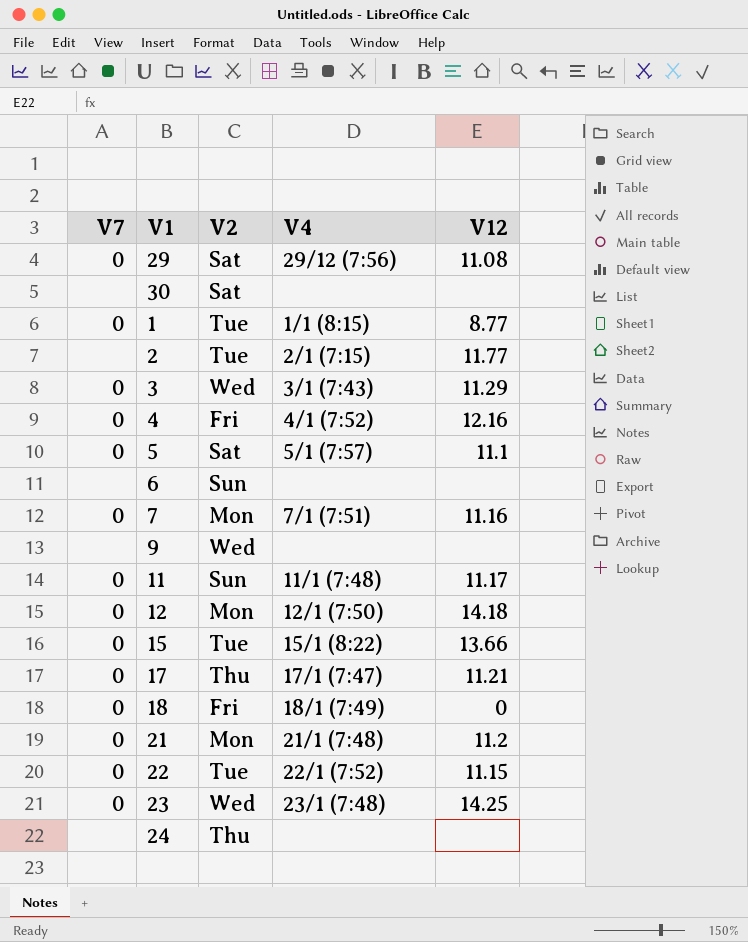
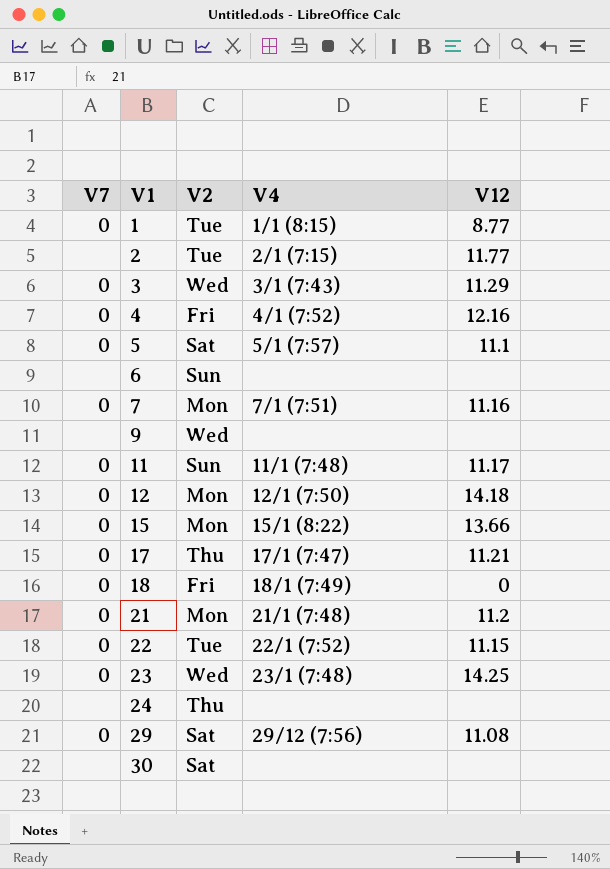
row order: none -> V1 ascending
15 | V2: Tue -> Mon

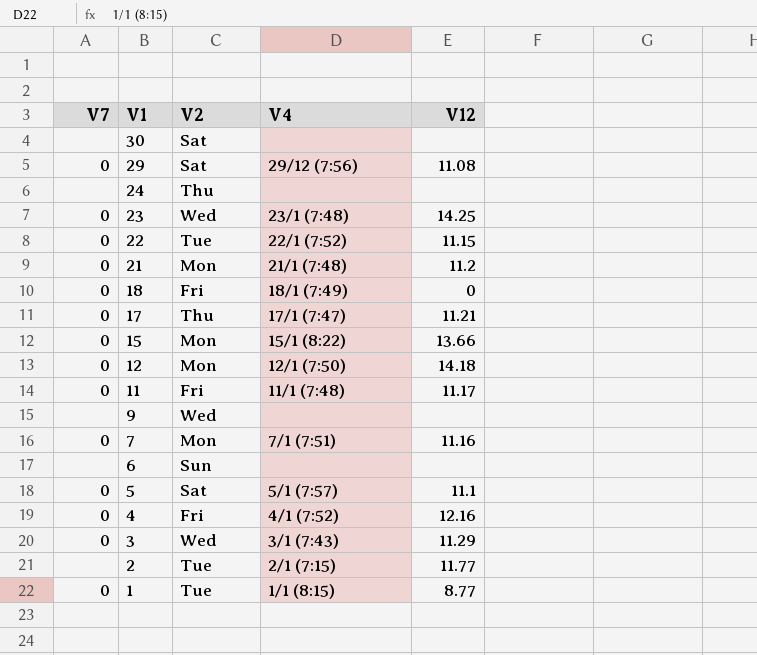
row order: V1 ascending -> V1 descending
11 | V2: Sun -> Fri

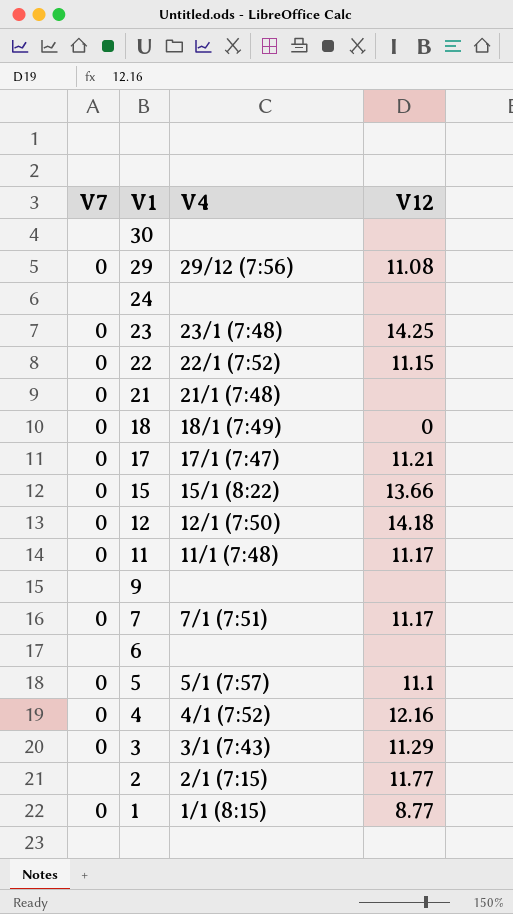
column V2 | position: 3 -> none
21 | V12: 11.2 -> none
7 | V12: 11.16 -> 11.17

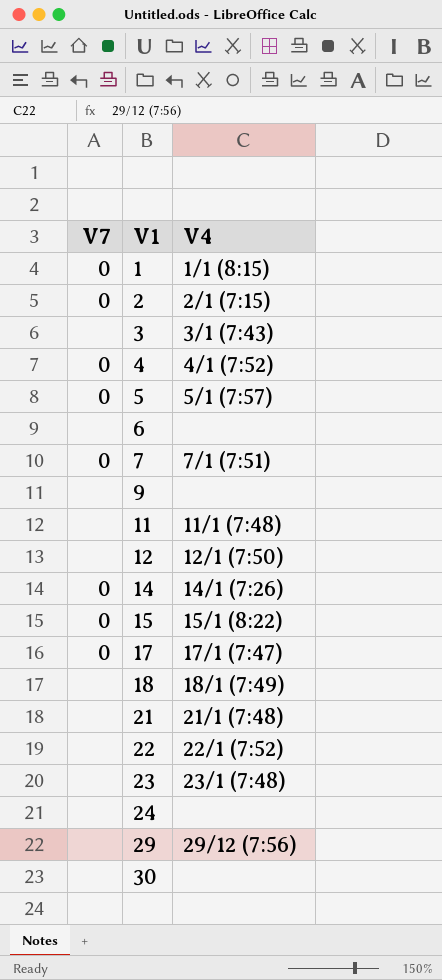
row order: V1 descending -> V1 ascending
column V12 | position: 4 -> none
2 | V7: none -> 0
3 | V7: 0 -> none
11 | V7: 0 -> none
12 | V7: 0 -> none
row 14: none -> 0 | 14/1 (7:26)
18 | V7: 0 -> none
21 | V7: 0 -> none
22 | V7: 0 -> none
23 | V7: 0 -> none
29 | V7: 0 -> none

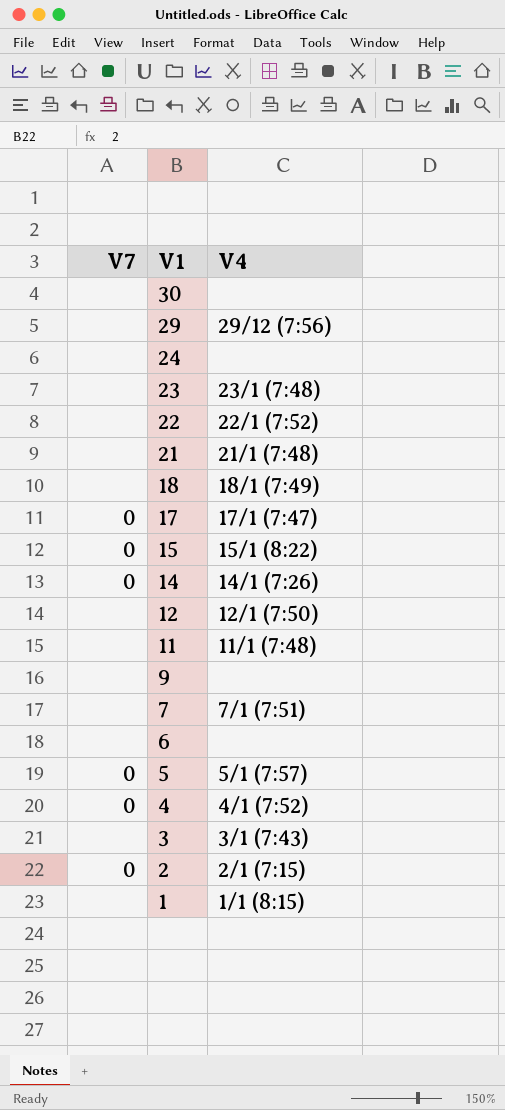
row order: V1 ascending -> V1 descending
7 | V7: 0 -> none
1 | V7: 0 -> none

